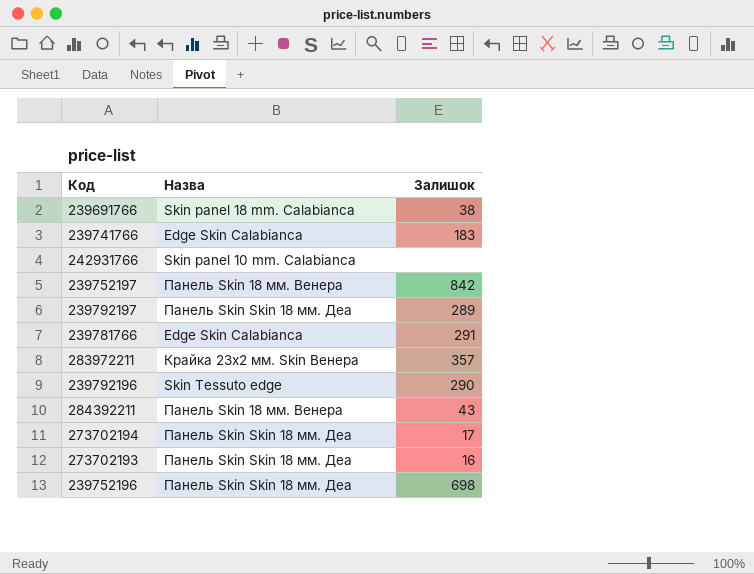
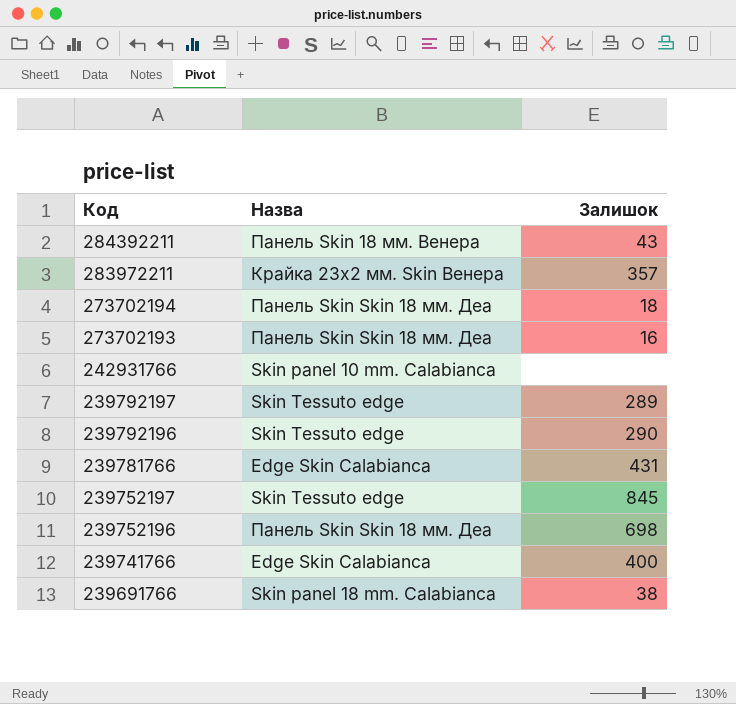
row order: none -> Код descending
273702194 | Залишок: 17 -> 18
239792197 | Назва: Панель Skin Skin 18 мм. Деа -> Skin Tessuto edge
239781766 | Залишок: 291 -> 431
239752197 | Назва: Панель Skin 18 мм. Венера -> Skin Tessuto edge
239752197 | Залишок: 842 -> 845
239741766 | Залишок: 183 -> 400

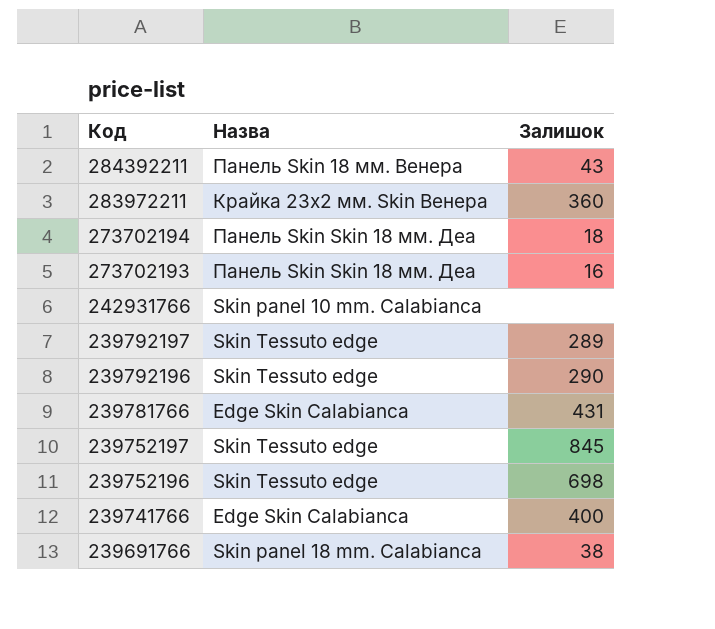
283972211 | Залишок: 357 -> 360
239752196 | Назва: Панель Skin Skin 18 мм. Деа -> Skin Tessuto edge

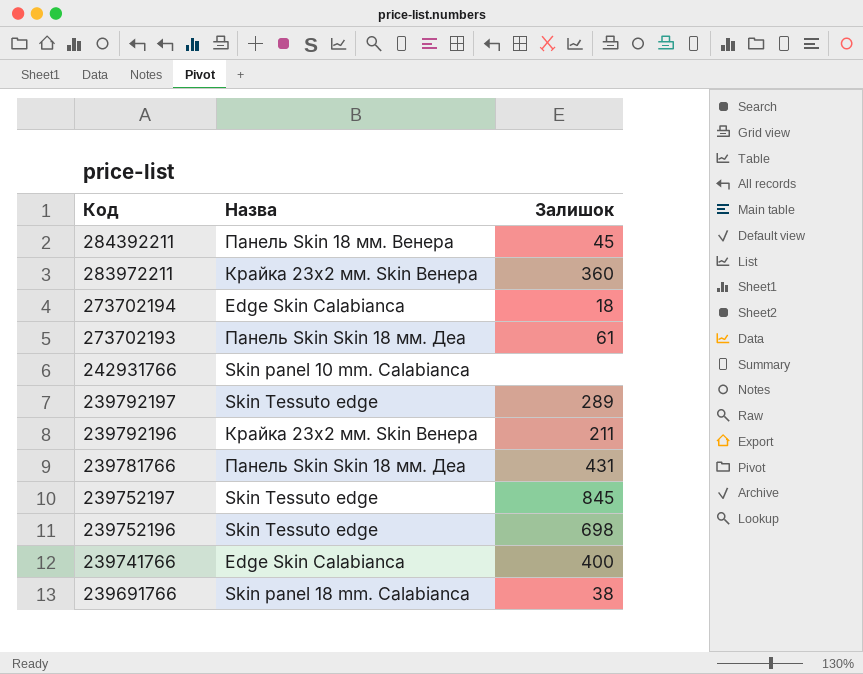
284392211 | Залишок: 43 -> 45
273702194 | Назва: Панель Skin Skin 18 мм. Деа -> Edge Skin Calabianca
273702193 | Залишок: 16 -> 61
239792196 | Назва: Skin Tessuto edge -> Крайка 23x2 мм. Skin Венера
239792196 | Залишок: 290 -> 211
239781766 | Назва: Edge Skin Calabianca -> Панель Skin Skin 18 мм. Деа

